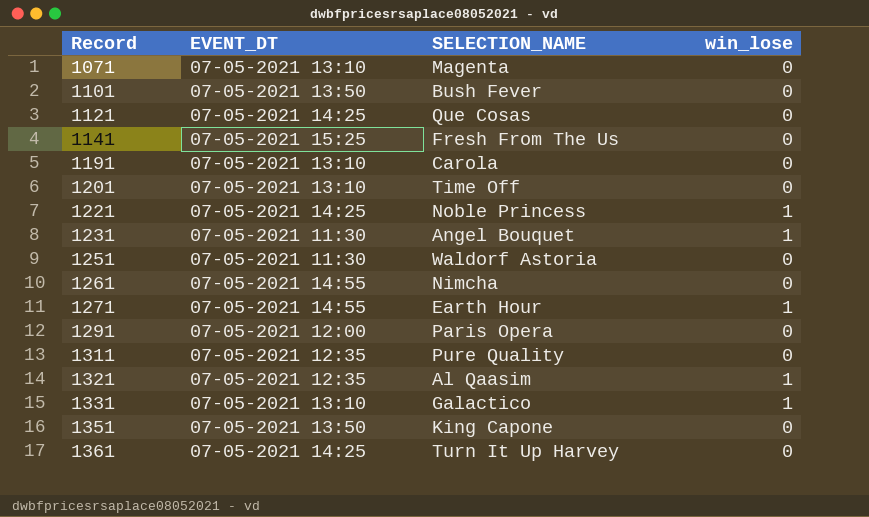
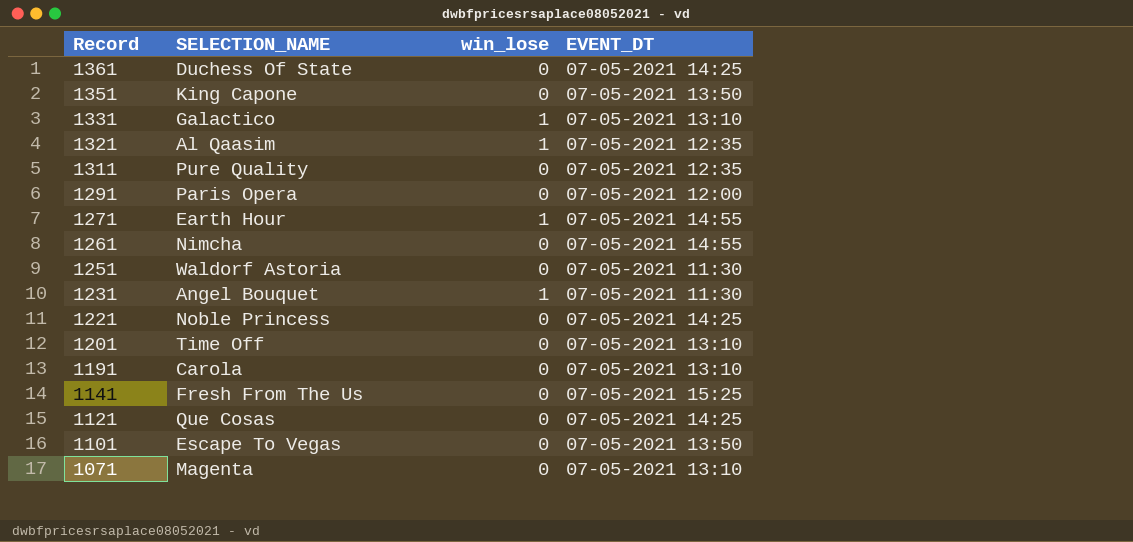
row order: Record ascending -> Record descending
column EVENT_DT | position: 2 -> 4
1361 | SELECTION_NAME: Turn It Up Harvey -> Duchess Of State
1221 | win_lose: 1 -> 0
1101 | SELECTION_NAME: Bush Fever -> Escape To Vegas

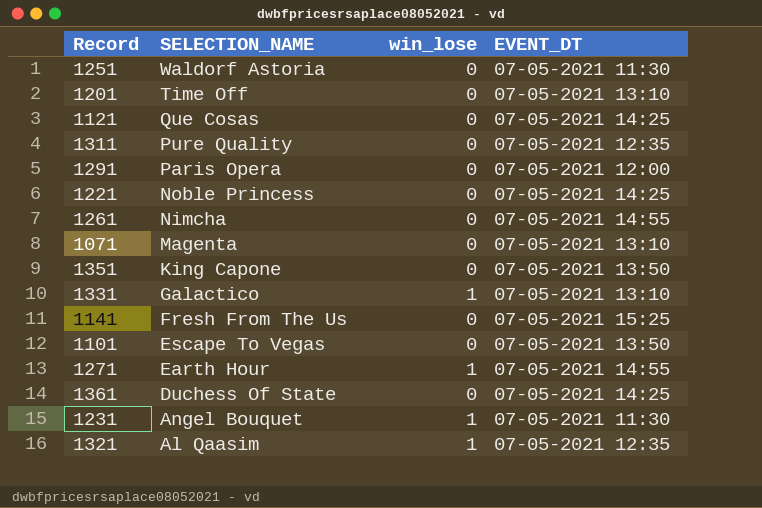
row order: Record descending -> SELECTION_NAME descending
row 1191: Carola | 0 | 07-05-2021 13:10 -> none

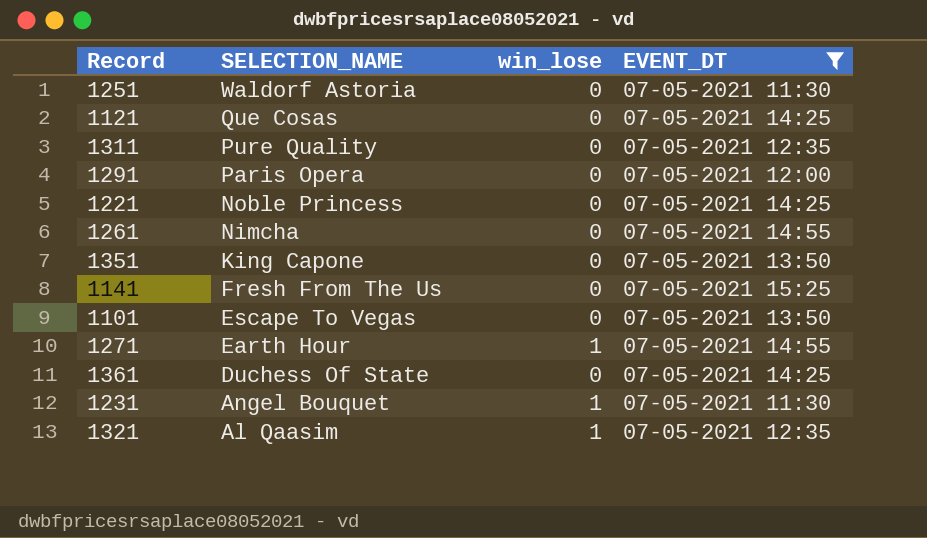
filter: none -> EVENT_DT != 07-05-2021 13:10

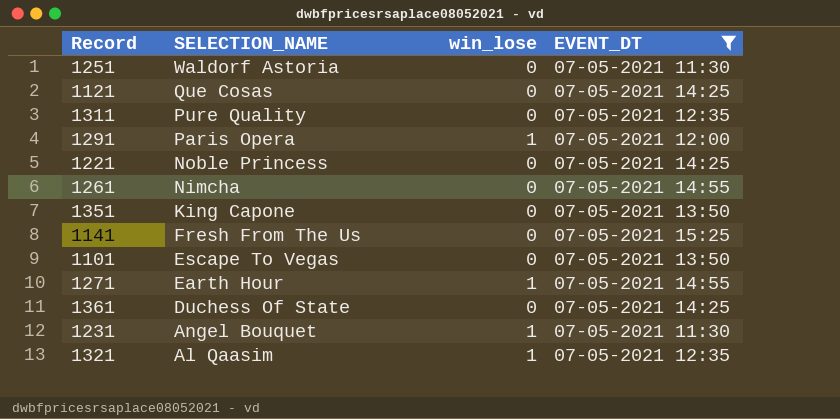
1291 | win_lose: 0 -> 1

